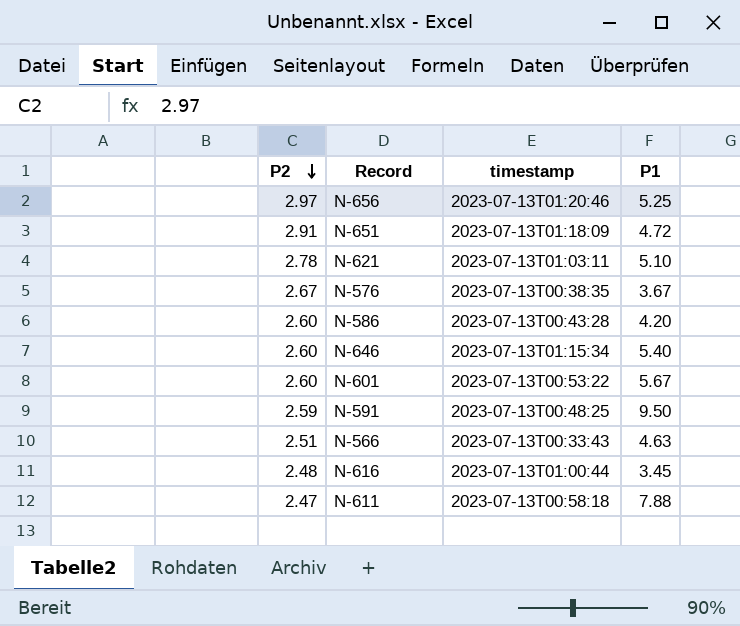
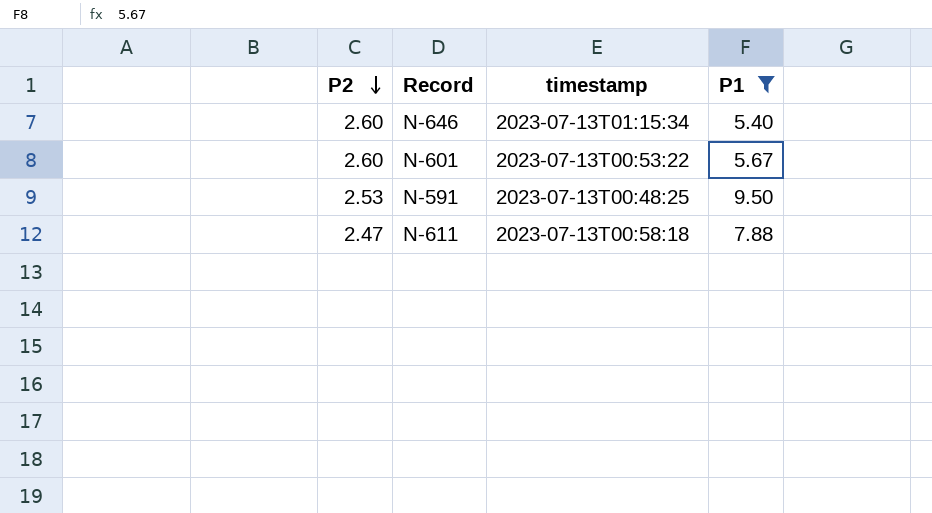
filter: none -> P1 >= 5.40
N-591 | P2: 2.59 -> 2.53

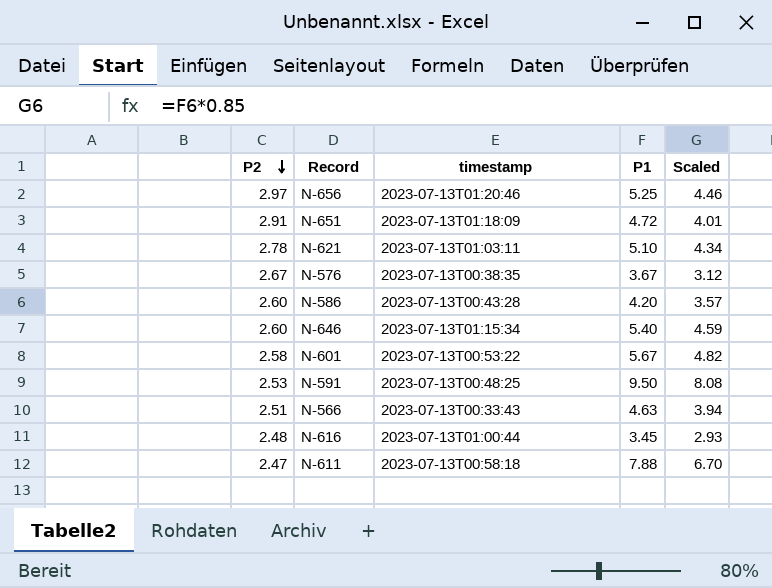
filter: P1 >= 5.40 -> none
column Scaled | formula: none -> [P1] * 0.85
N-601 | P2: 2.60 -> 2.58

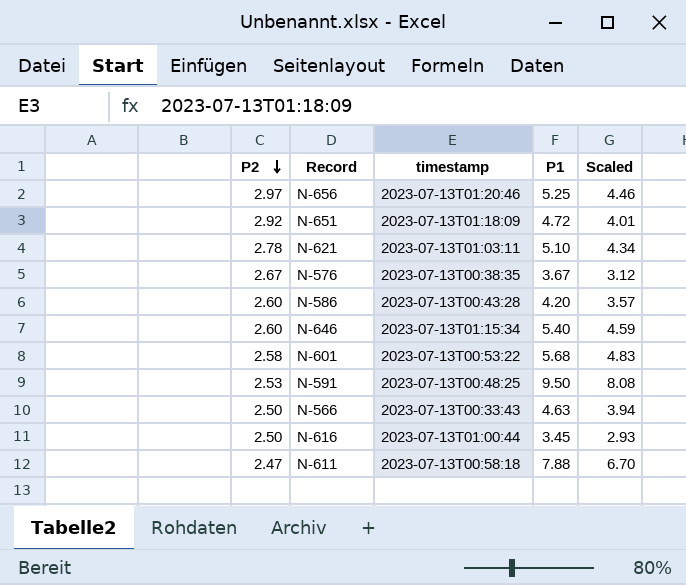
N-651 | P2: 2.91 -> 2.92
N-601 | P1: 5.67 -> 5.68
N-601 | Scaled: 4.82 -> 4.83
N-566 | P2: 2.51 -> 2.50
N-616 | P2: 2.48 -> 2.50

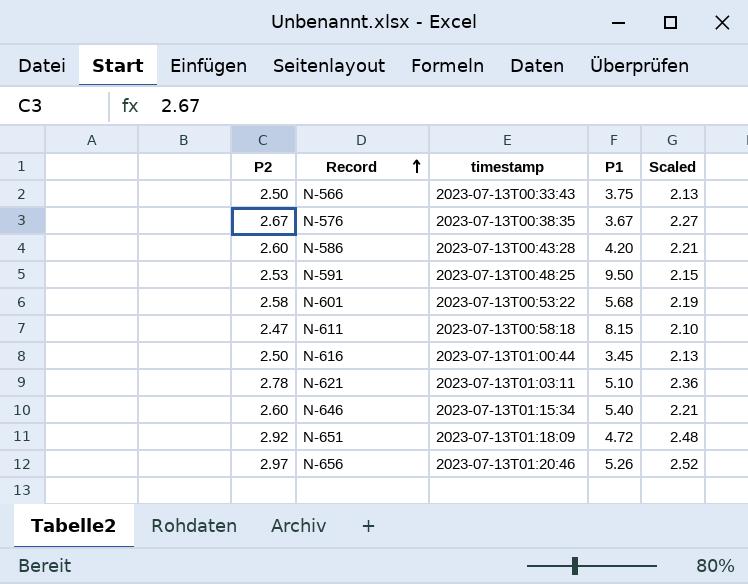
row order: P2 descending -> Record ascending
column Scaled | formula: [P1] * 0.85 -> [P2] * 0.85
N-566 | P1: 4.63 -> 3.75
N-611 | P1: 7.88 -> 8.15
N-656 | P1: 5.25 -> 5.26

